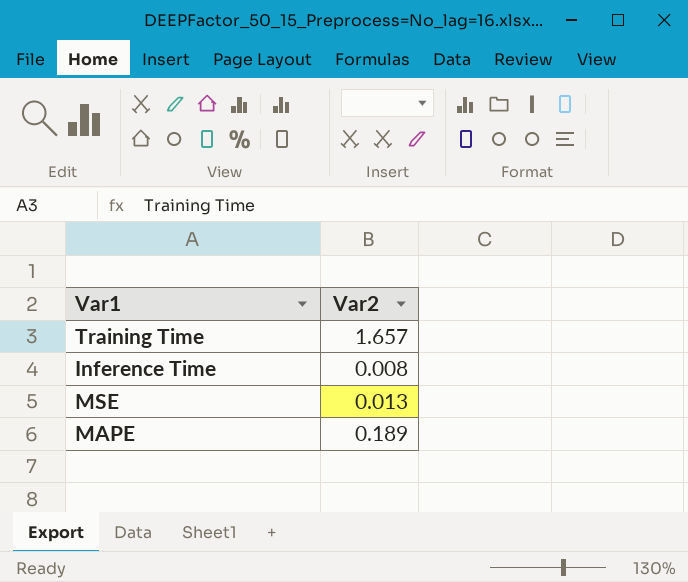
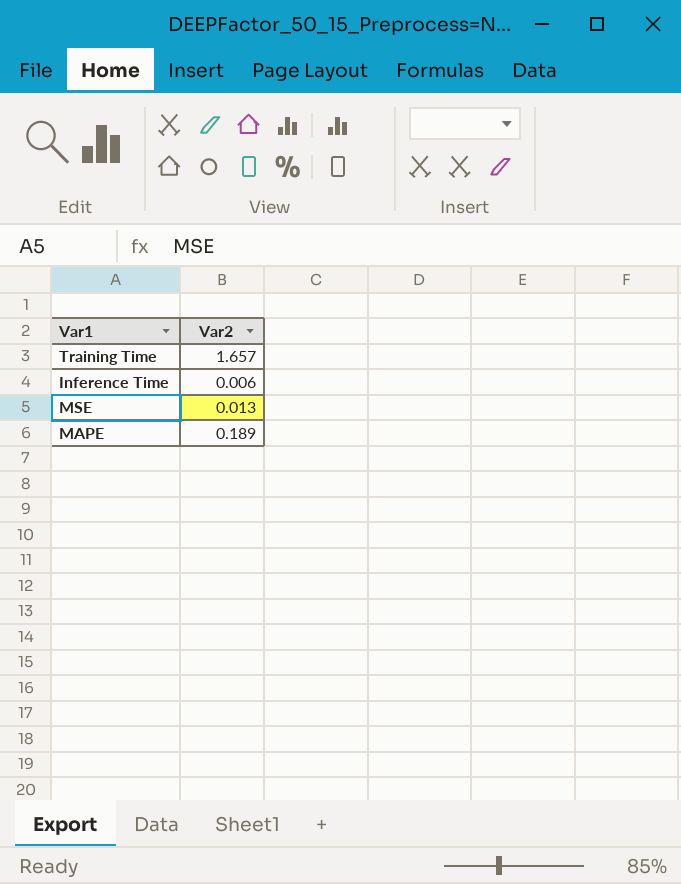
Inference Time | Var2: 0.008 -> 0.006

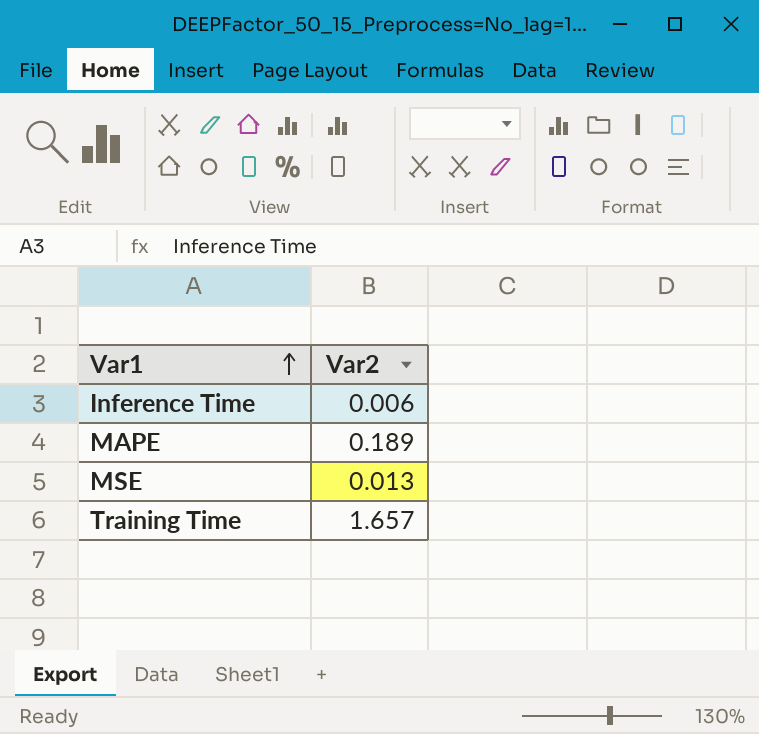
row order: none -> Var1 ascending

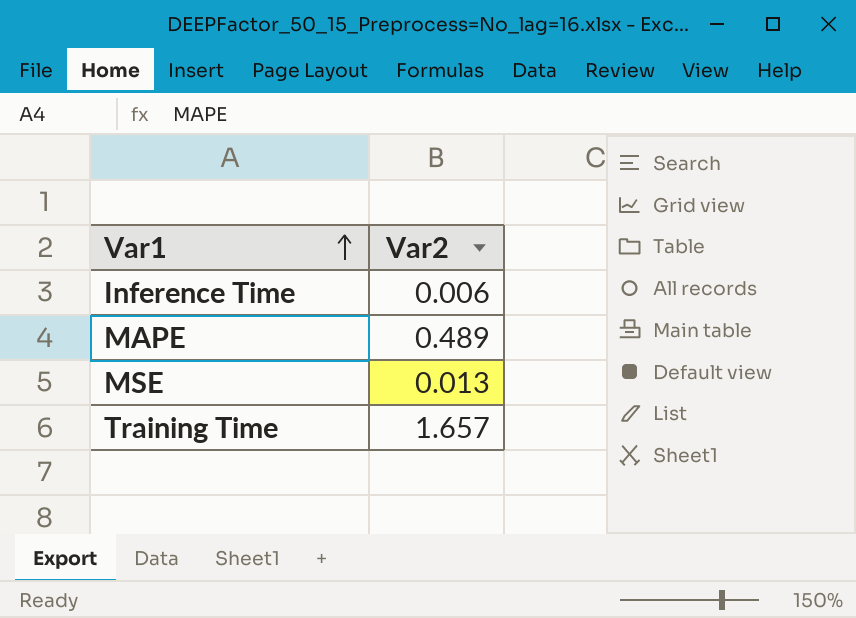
MAPE | Var2: 0.189 -> 0.489

